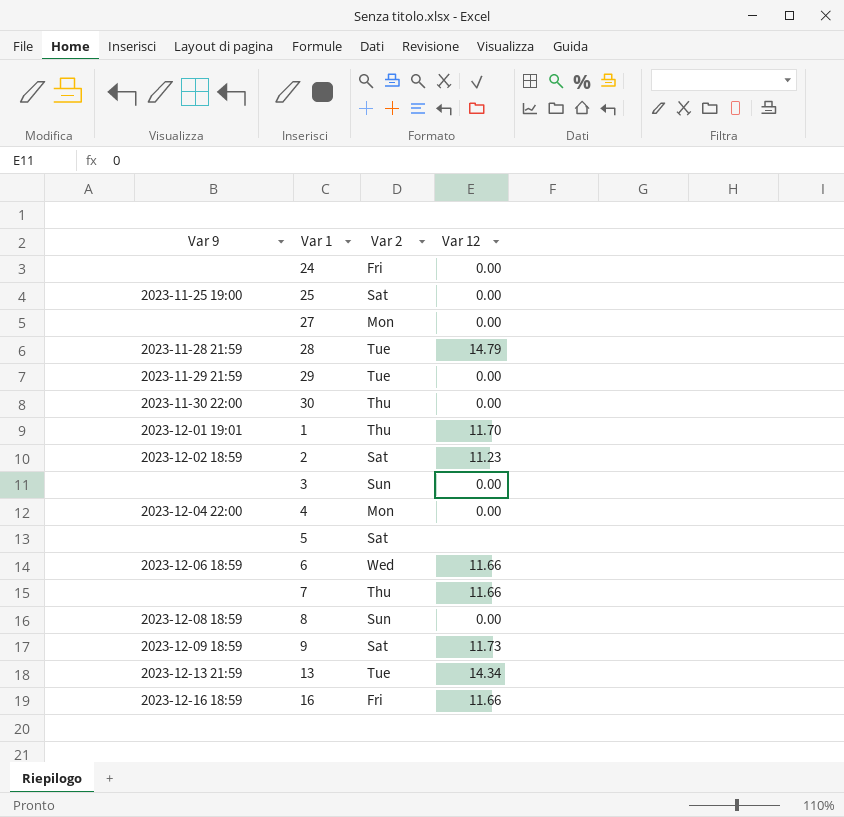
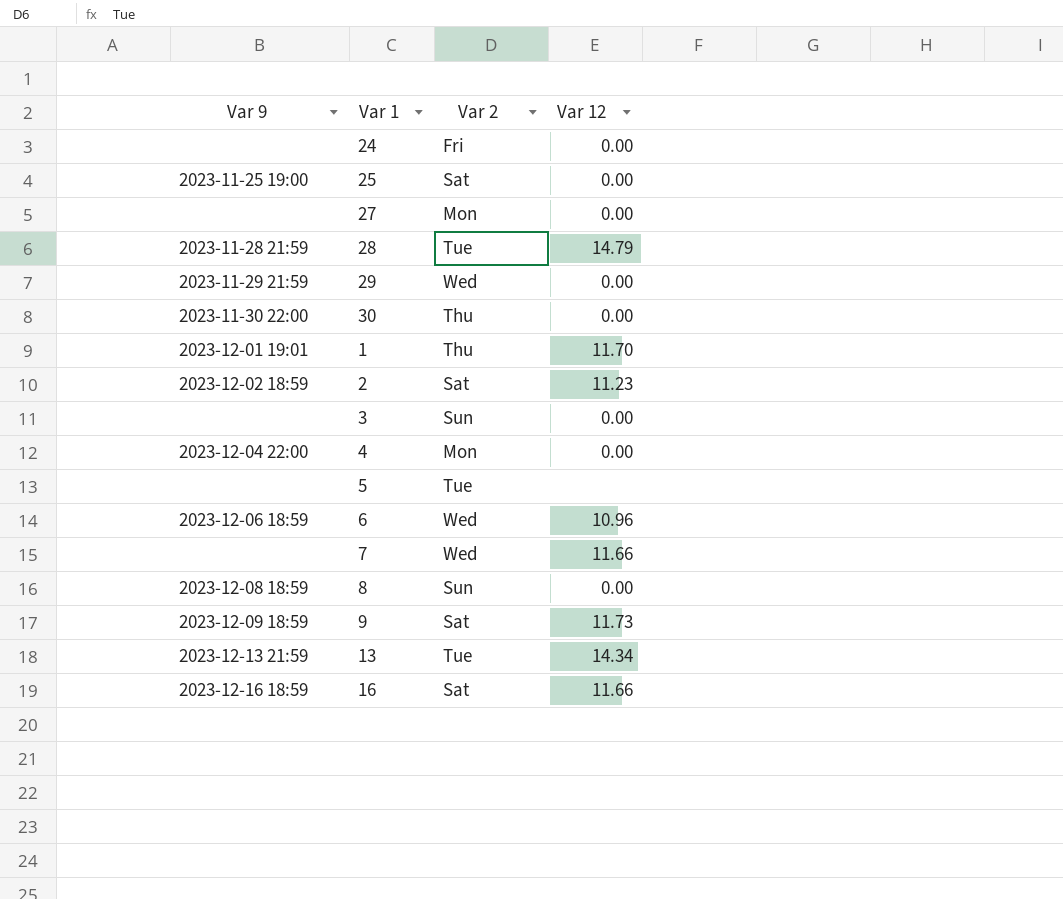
29 | Var 2: Tue -> Wed
5 | Var 2: Sat -> Tue
6 | Var 12: 11.66 -> 10.96
7 | Var 2: Thu -> Wed
16 | Var 2: Fri -> Sat

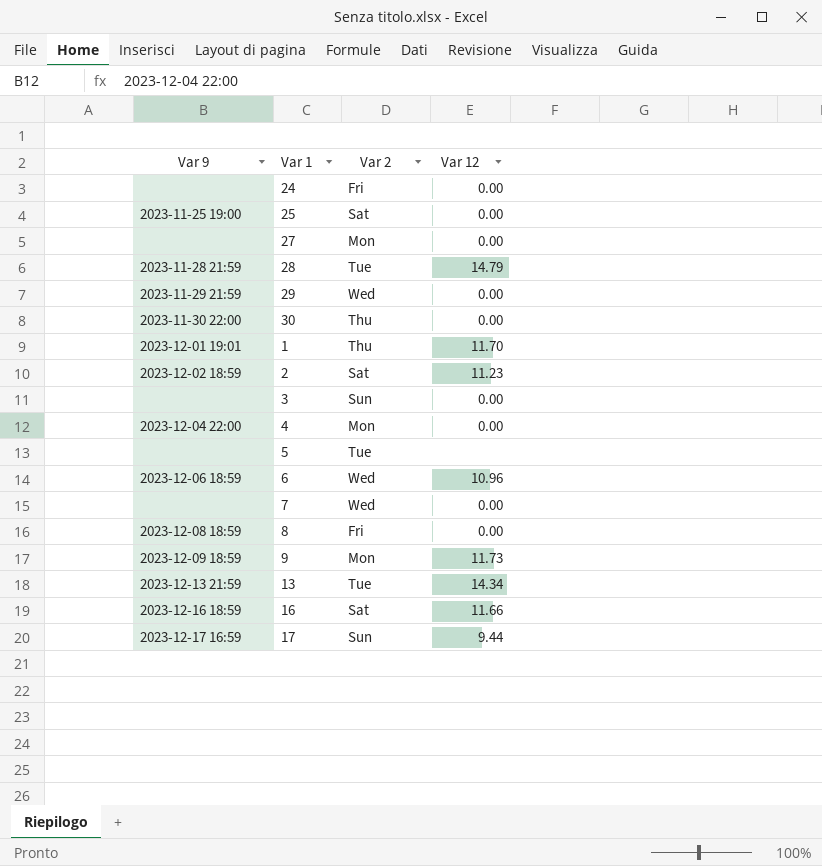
7 | Var 12: 11.66 -> 0.00
8 | Var 2: Sun -> Fri
9 | Var 2: Sat -> Mon
row 17: none -> 2023-12-17 16:59 | Sun | 9.44

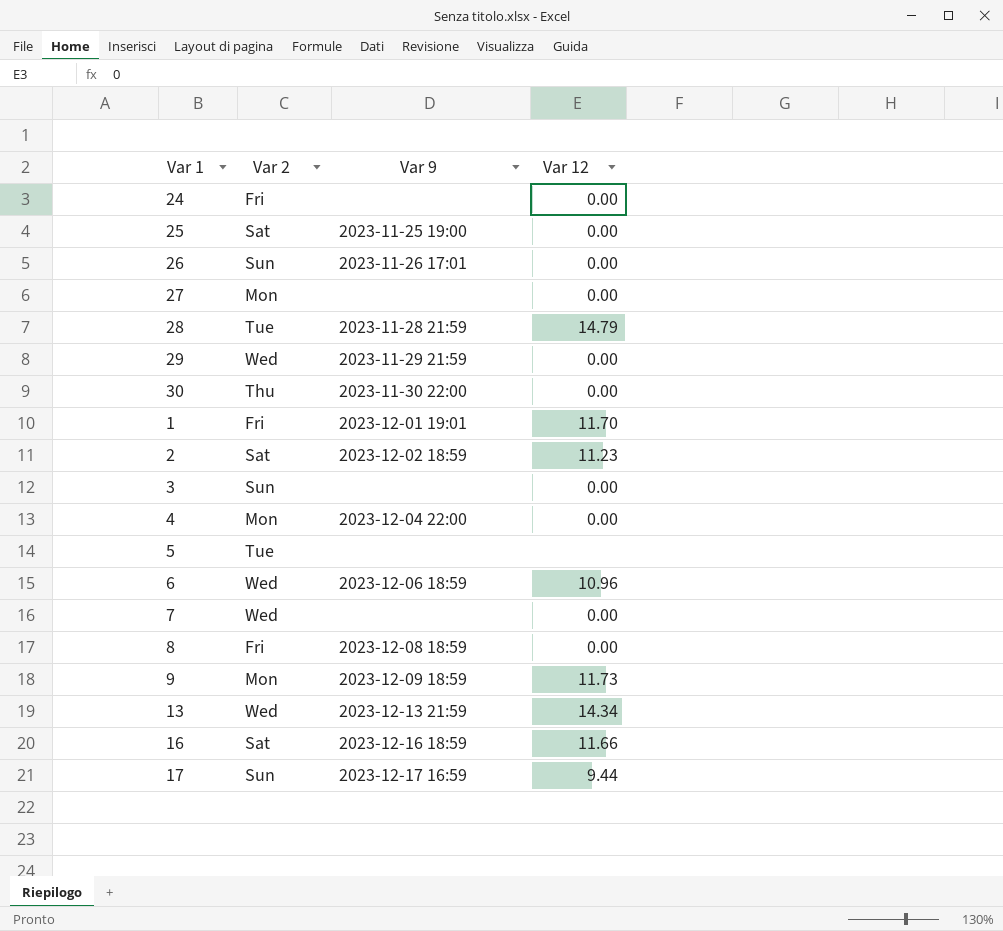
column Var 9 | position: 1 -> 3
row 26: none -> Sun | 2023-11-26 17:01 | 0.00
1 | Var 2: Thu -> Fri
13 | Var 2: Tue -> Wed

